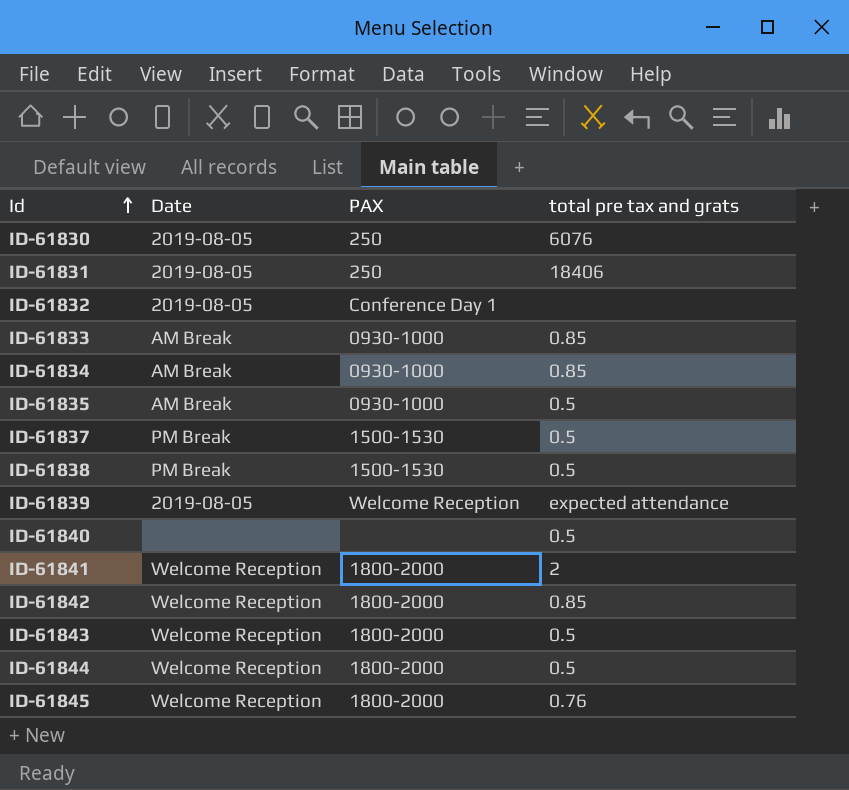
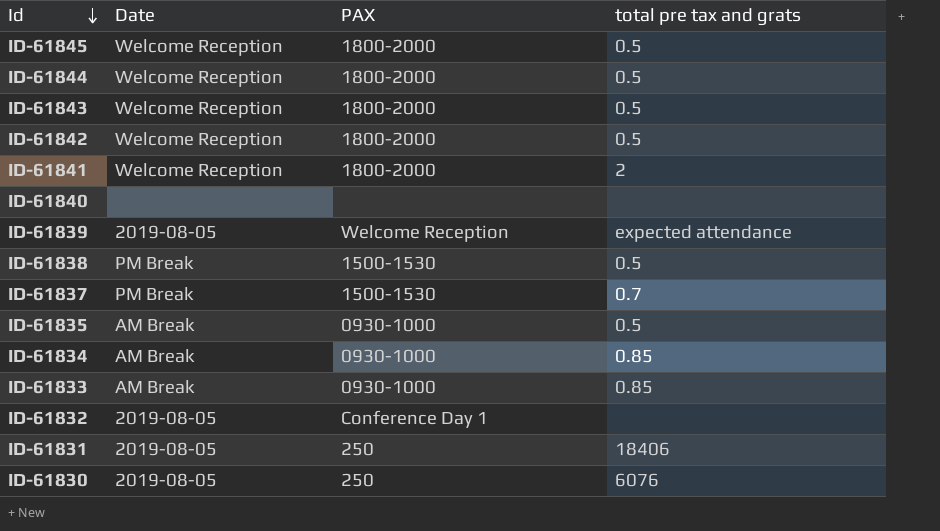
row order: Id ascending -> Id descending
ID-61845 | total pre tax and grats: 0.76 -> 0.5
ID-61842 | total pre tax and grats: 0.85 -> 0.5
ID-61840 | total pre tax and grats: 0.5 -> none
ID-61837 | total pre tax and grats: 0.5 -> 0.7

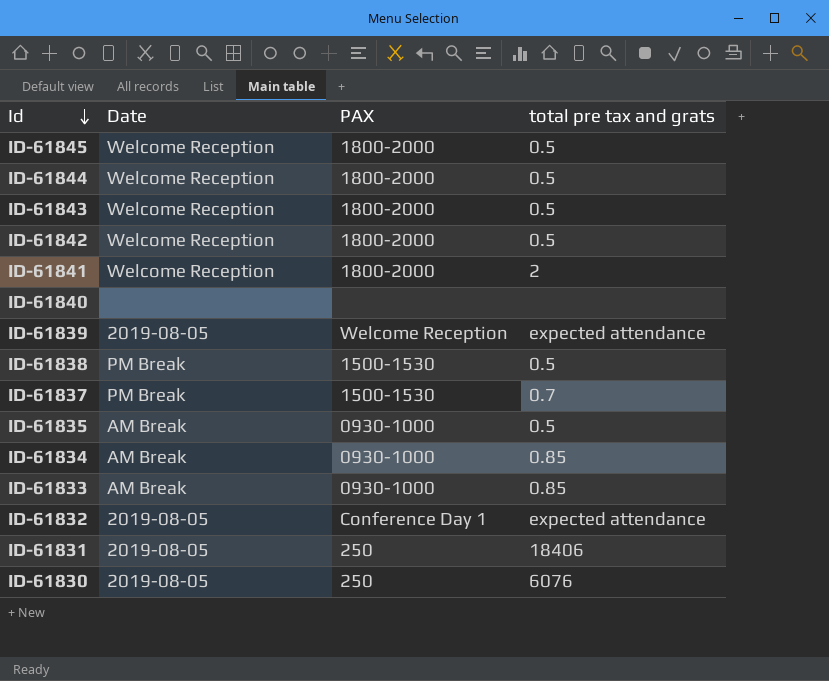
ID-61832 | total pre tax and grats: none -> expected attendance

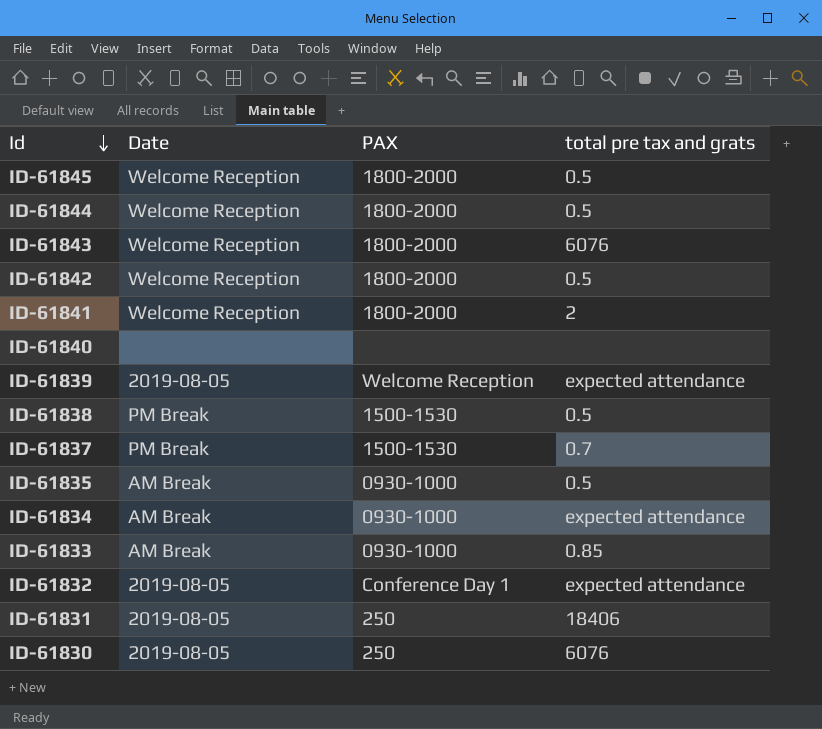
ID-61843 | total pre tax and grats: 0.5 -> 6076
ID-61834 | total pre tax and grats: 0.85 -> expected attendance

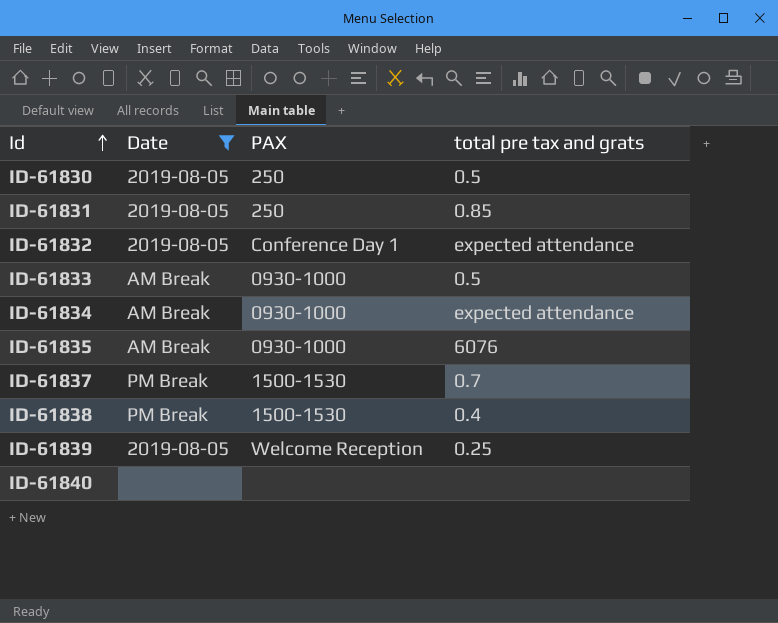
filter: none -> Date != Welcome Reception
row order: Id descending -> Id ascending
ID-61830 | total pre tax and grats: 6076 -> 0.5
ID-61831 | total pre tax and grats: 18406 -> 0.85
ID-61833 | total pre tax and grats: 0.85 -> 0.5
ID-61835 | total pre tax and grats: 0.5 -> 6076
ID-61838 | total pre tax and grats: 0.5 -> 0.4
ID-61839 | total pre tax and grats: expected attendance -> 0.25

